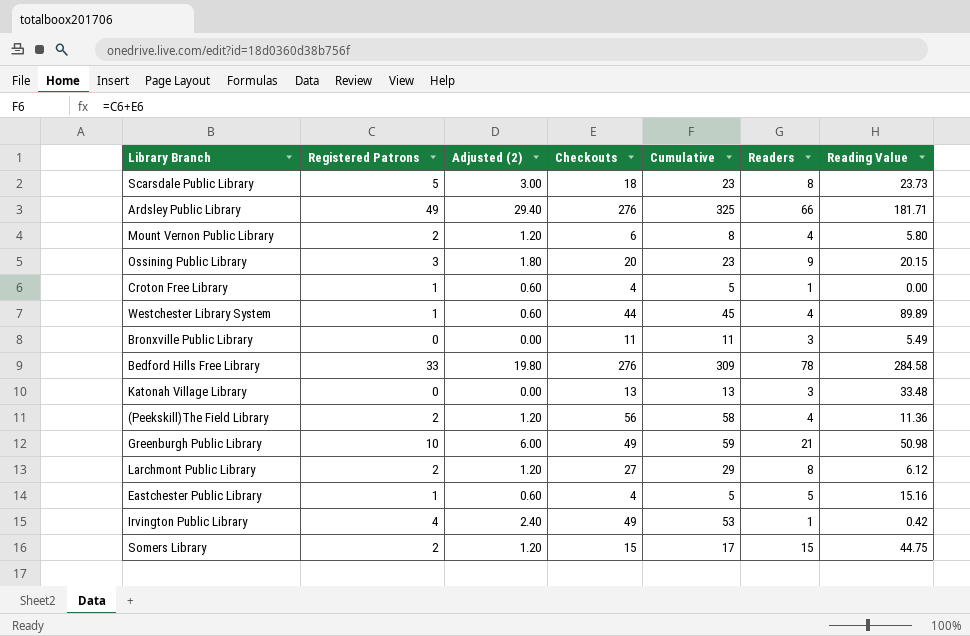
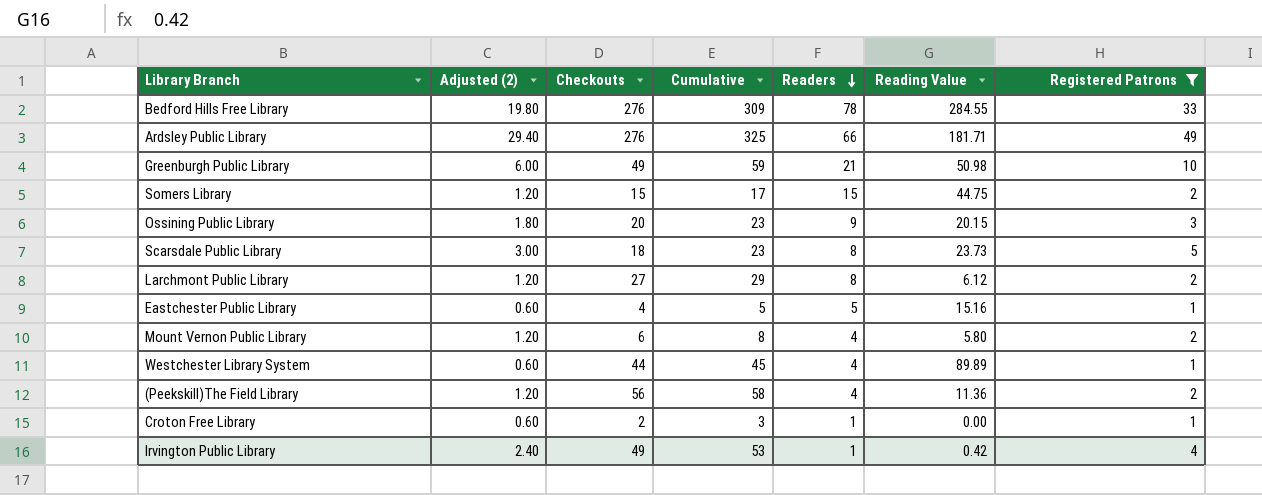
filter: none -> Registered Patrons != 0
row order: none -> Readers descending
column Registered Patrons | position: 2 -> 7
Bedford Hills Free Library | Reading Value: 284.58 -> 284.55
Croton Free Library | Checkouts: 4 -> 2
Croton Free Library | Cumulative: 5 -> 3

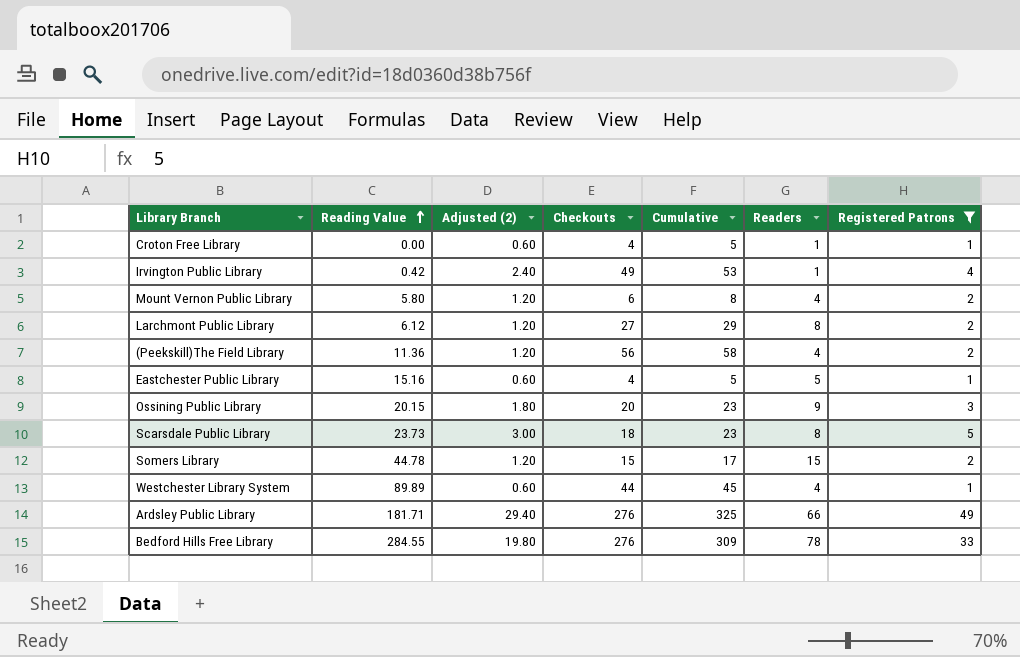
row order: Readers descending -> Reading Value ascending
column Reading Value | position: 6 -> 2
row Greenburgh Public Library: 6.00 | 49 | 59 | 21 | 50.98 | 10 -> none
Croton Free Library | Checkouts: 2 -> 4
Croton Free Library | Cumulative: 3 -> 5
Somers Library | Reading Value: 44.75 -> 44.78

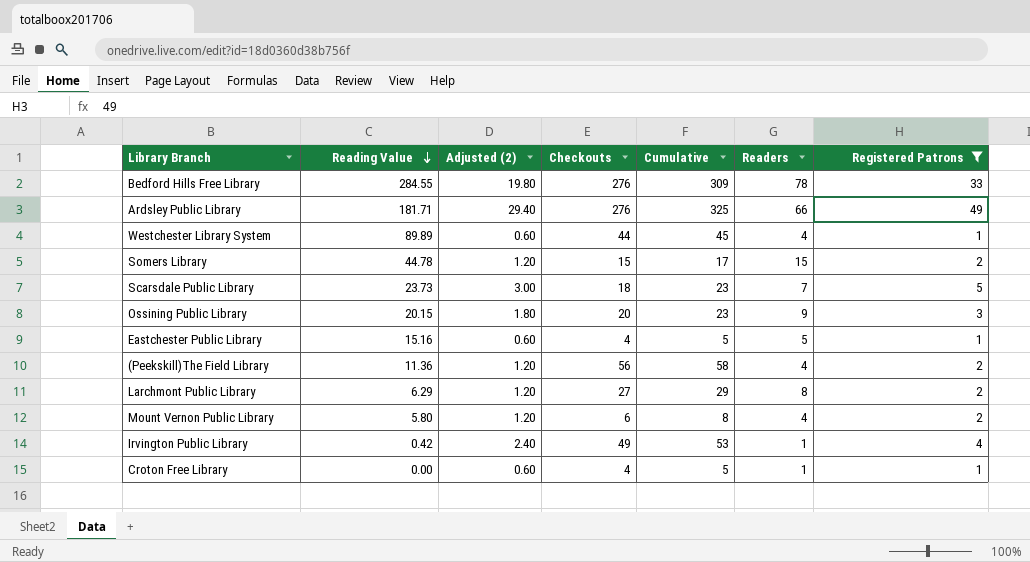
row order: Reading Value ascending -> Reading Value descending
Scarsdale Public Library | Readers: 8 -> 7
Larchmont Public Library | Reading Value: 6.12 -> 6.29

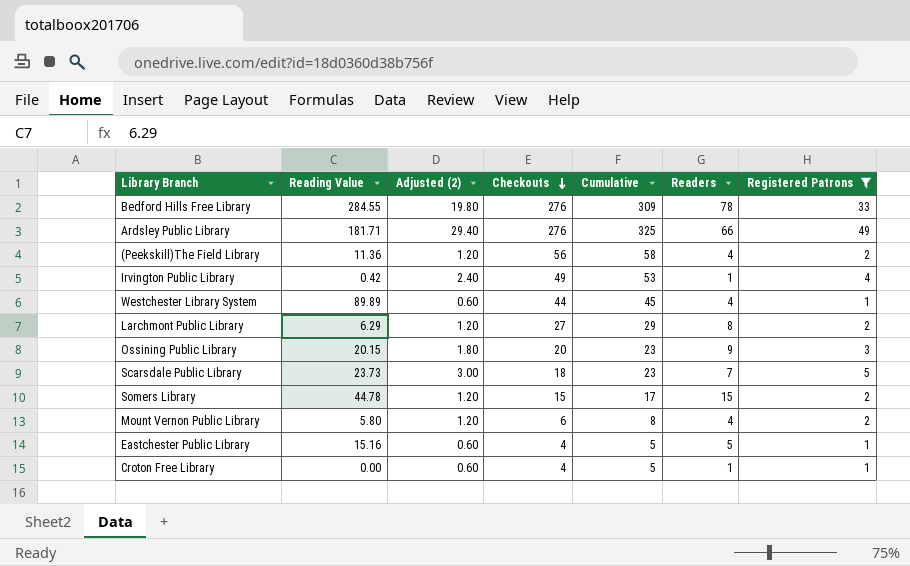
row order: Reading Value descending -> Checkouts descending

